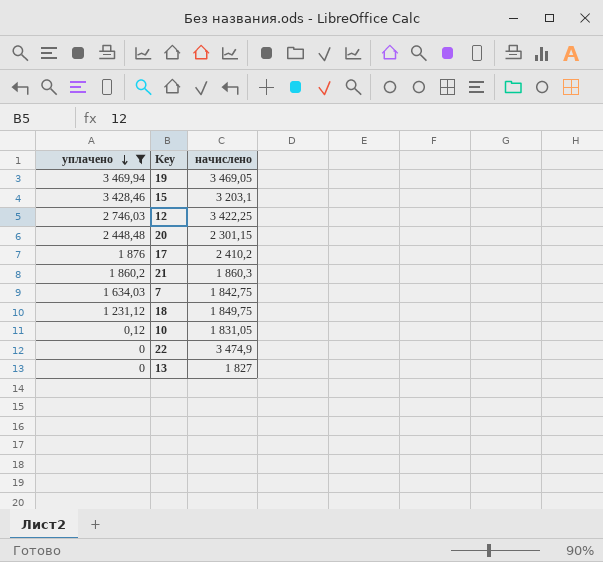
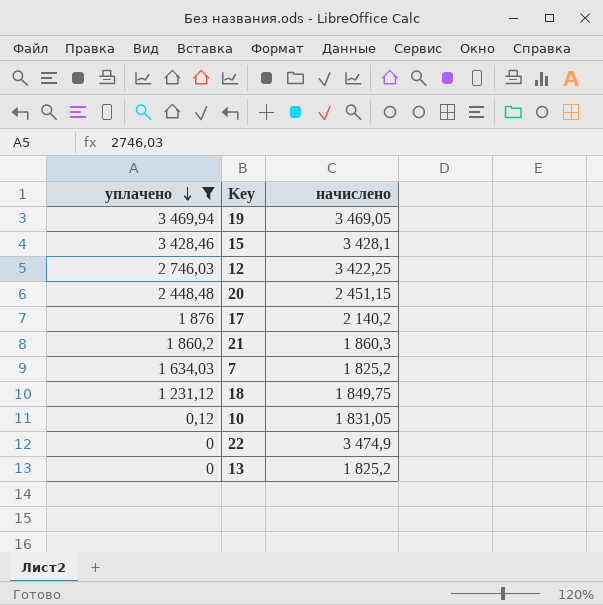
15 | начислено: 3 203,1 -> 3 428,1
20 | начислено: 2 301,15 -> 2 451,15
17 | начислено: 2 410,2 -> 2 140,2
7 | начислено: 1 842,75 -> 1 825,2
13 | начислено: 1 827 -> 1 825,2

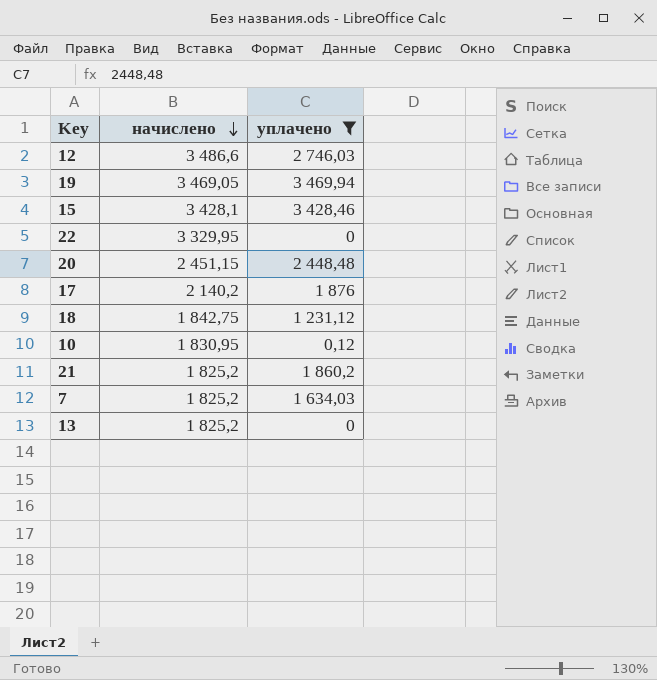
row order: уплачено descending -> начислено descending
column уплачено | position: 1 -> 3
12 | начислено: 3 422,25 -> 3 486,6
22 | начислено: 3 474,9 -> 3 329,95
18 | начислено: 1 849,75 -> 1 842,75
10 | начислено: 1 831,05 -> 1 830,95
21 | начислено: 1 860,3 -> 1 825,2

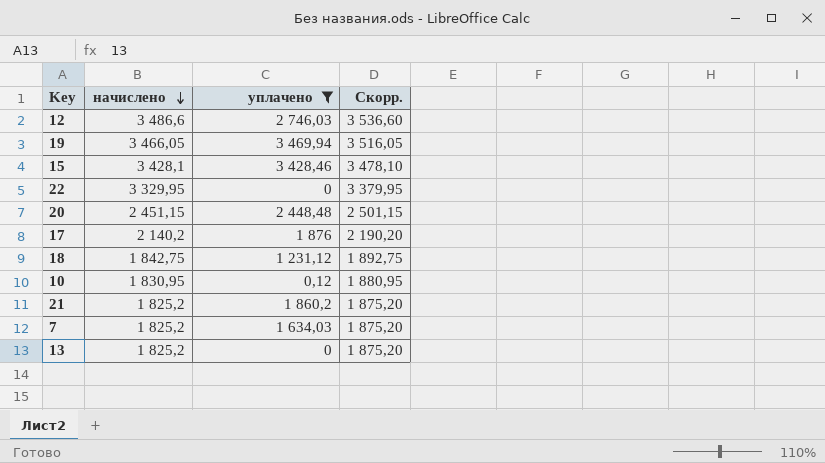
column Скорр. | formula: none -> [начислено] + 50
19 | начислено: 3 469,05 -> 3 466,05

